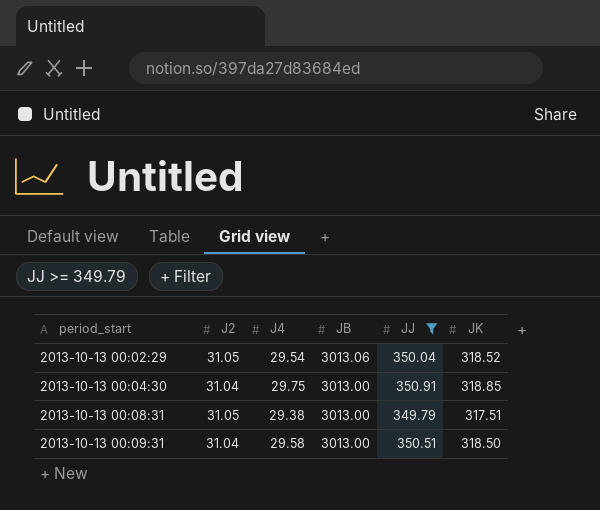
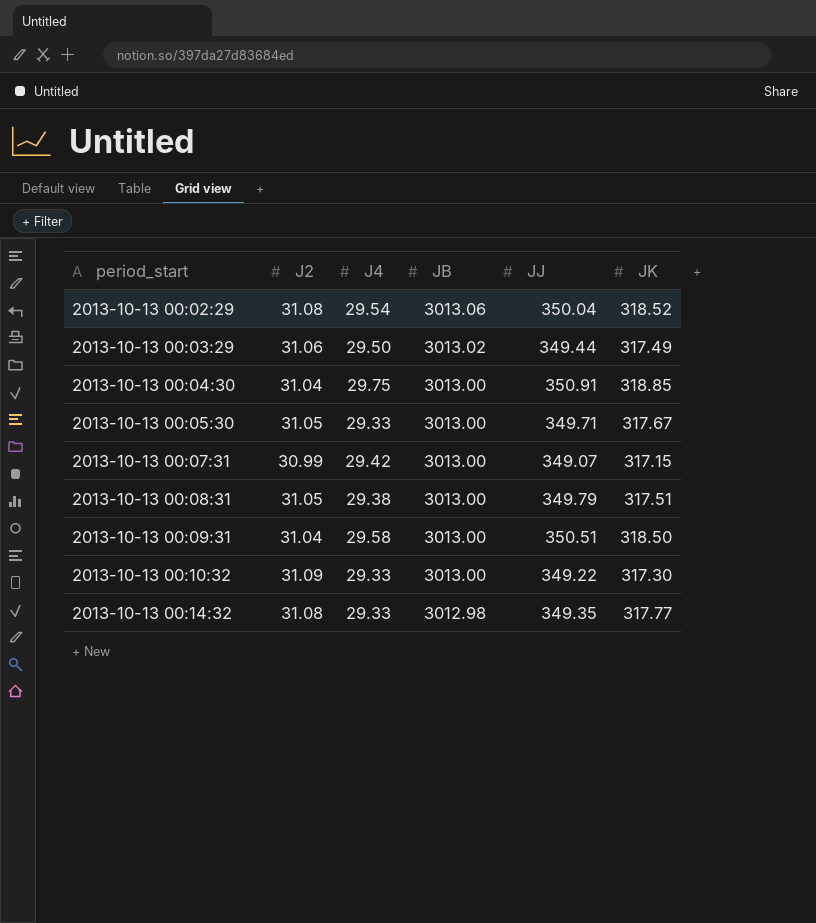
filter: JJ >= 349.79 -> none
2013-10-13 00:02:29 | J2: 31.05 -> 31.08

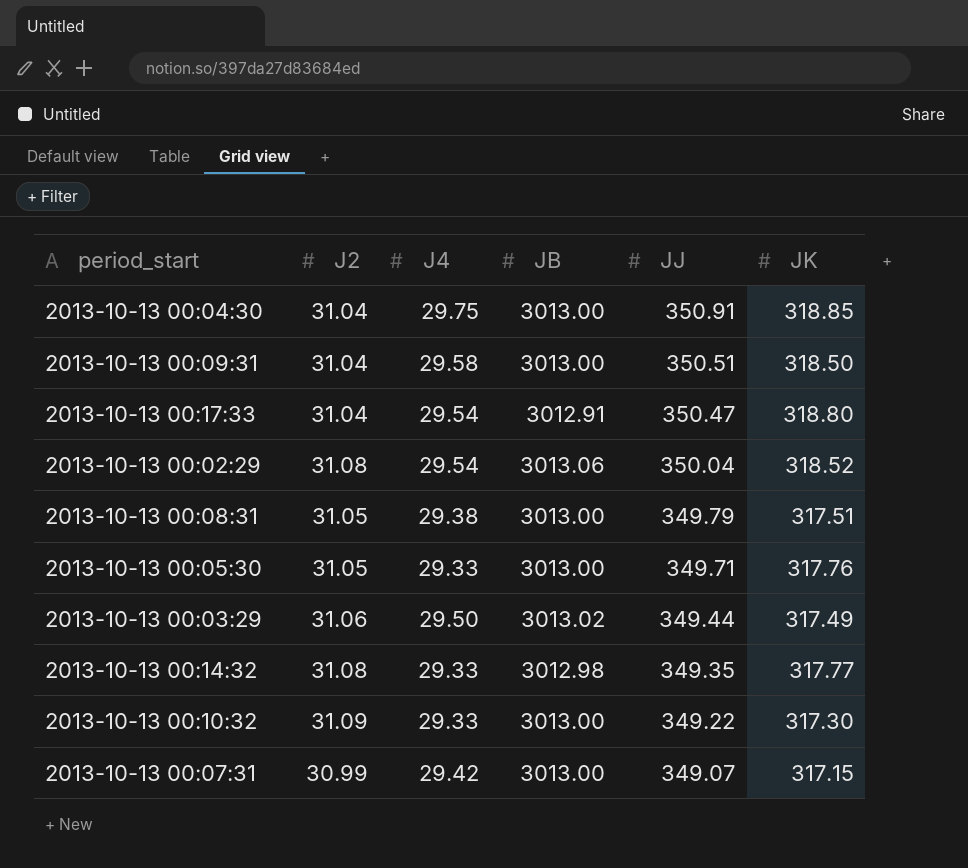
row order: period_start ascending -> JJ descending
row 2013-10-13 00:17:33: none -> 31.04 | 29.54 | 3012.91 | 350.47 | 318.80
2013-10-13 00:05:30 | JK: 317.67 -> 317.76

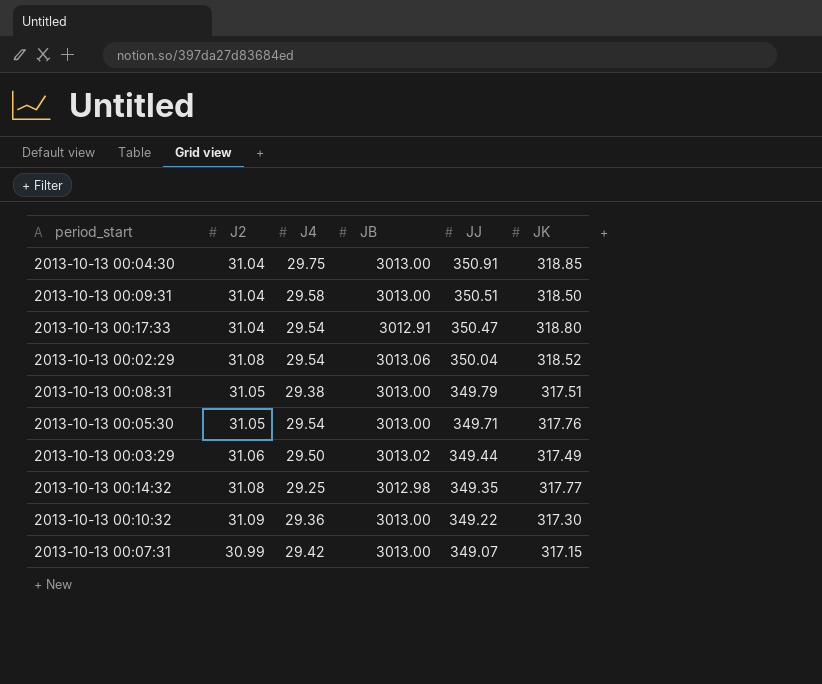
2013-10-13 00:05:30 | J4: 29.33 -> 29.54
2013-10-13 00:14:32 | J4: 29.33 -> 29.25
2013-10-13 00:10:32 | J4: 29.33 -> 29.36

